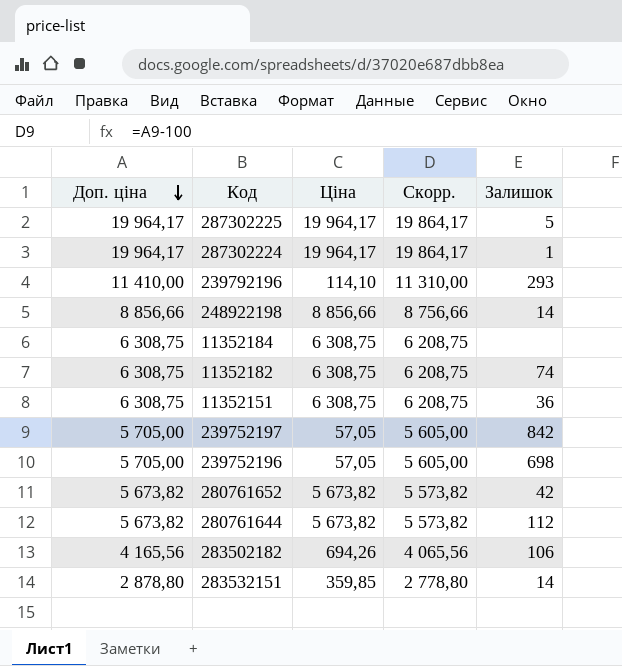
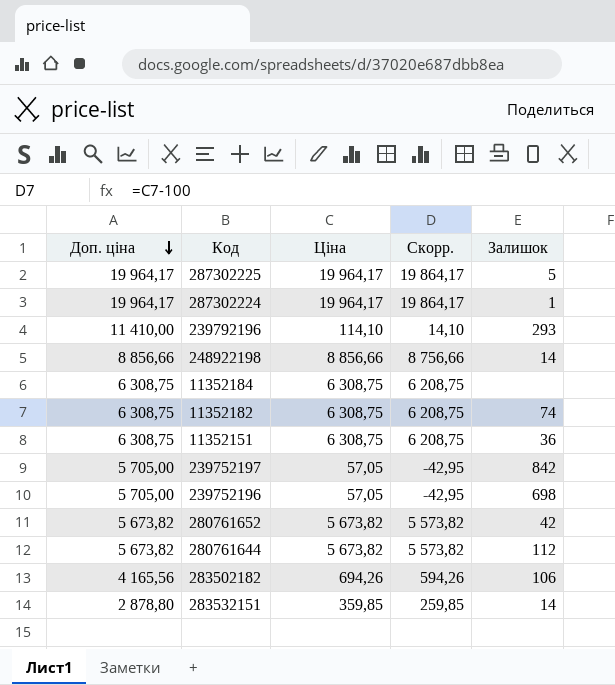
column Скорр. | formula: [Доп. ціна] - 100 -> [Ціна] - 100

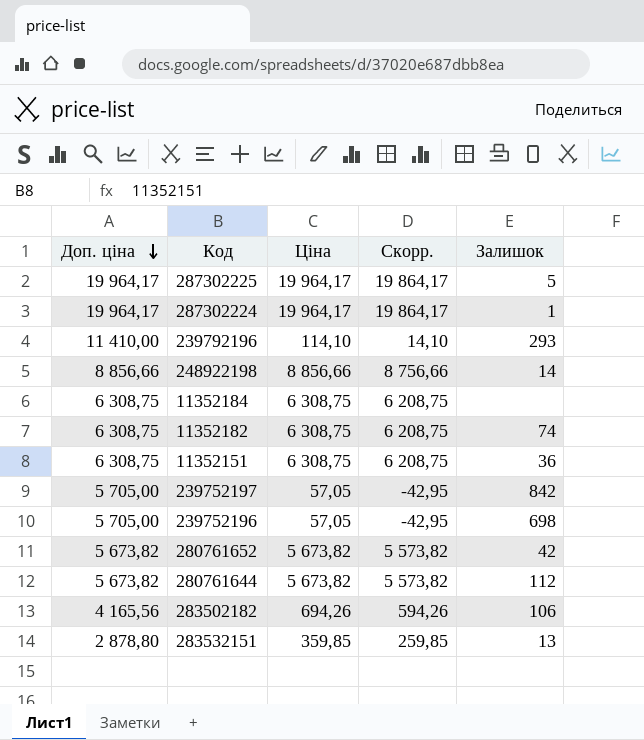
283532151 | Залишок: 14 -> 13

